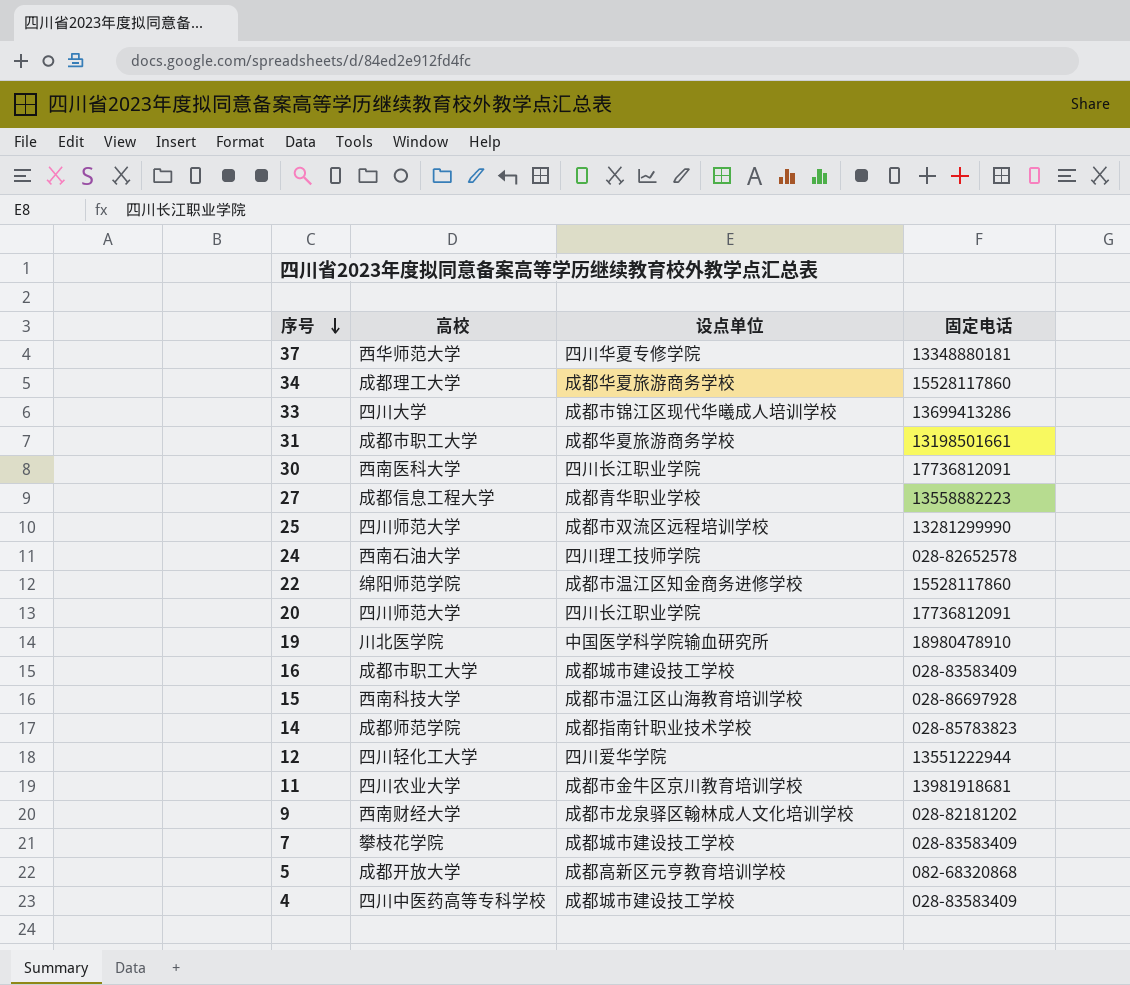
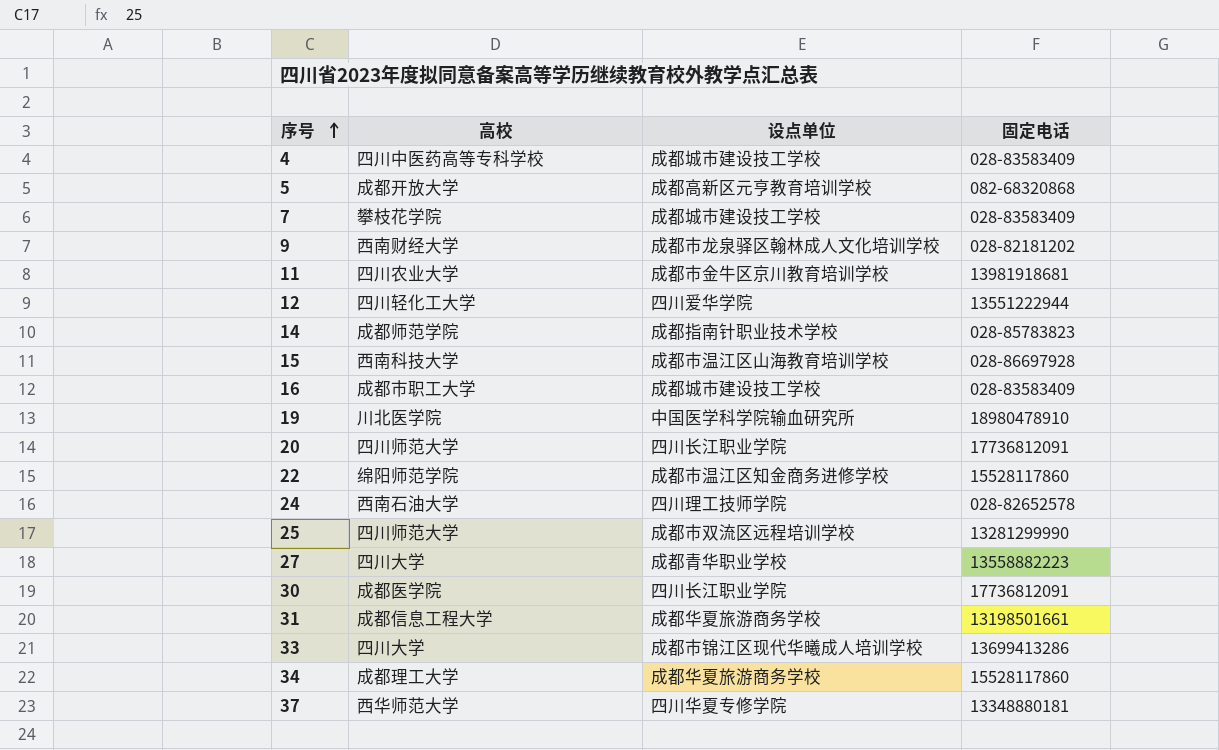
row order: 序号 descending -> 序号 ascending
27 | 高校: 成都信息工程大学 -> 四川大学
30 | 高校: 西南医科大学 -> 成都医学院
31 | 高校: 成都市职工大学 -> 成都信息工程大学

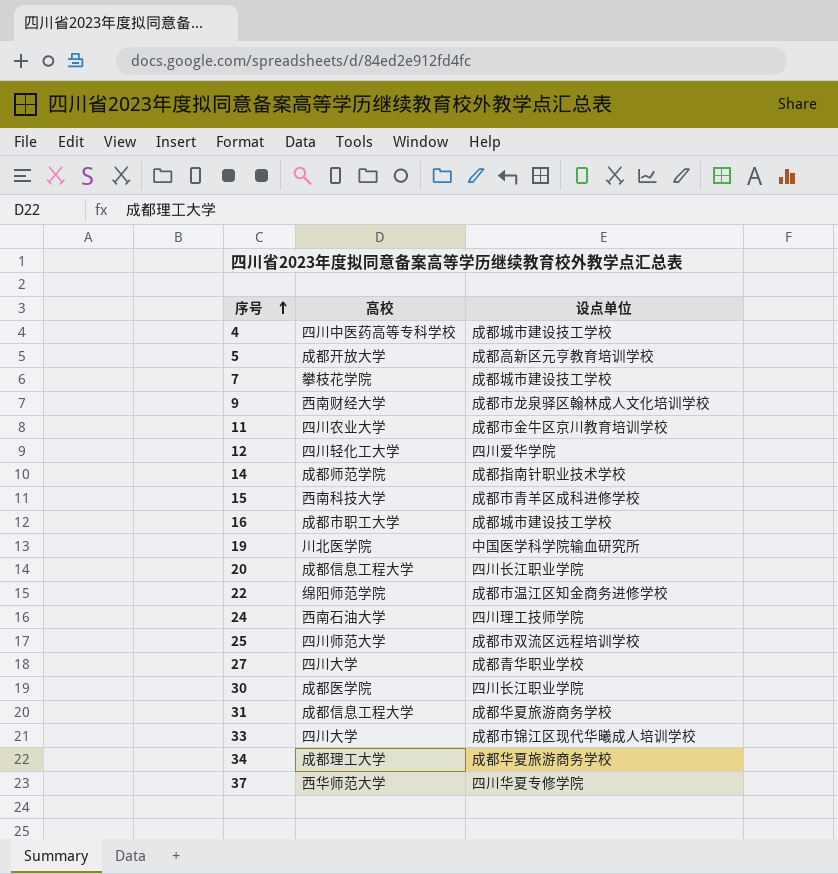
column 固定电话 | position: 4 -> none
15 | 设点单位: 成都市温江区山海教育培训学校 -> 成都市青羊区成科进修学校
20 | 高校: 四川师范大学 -> 成都信息工程大学

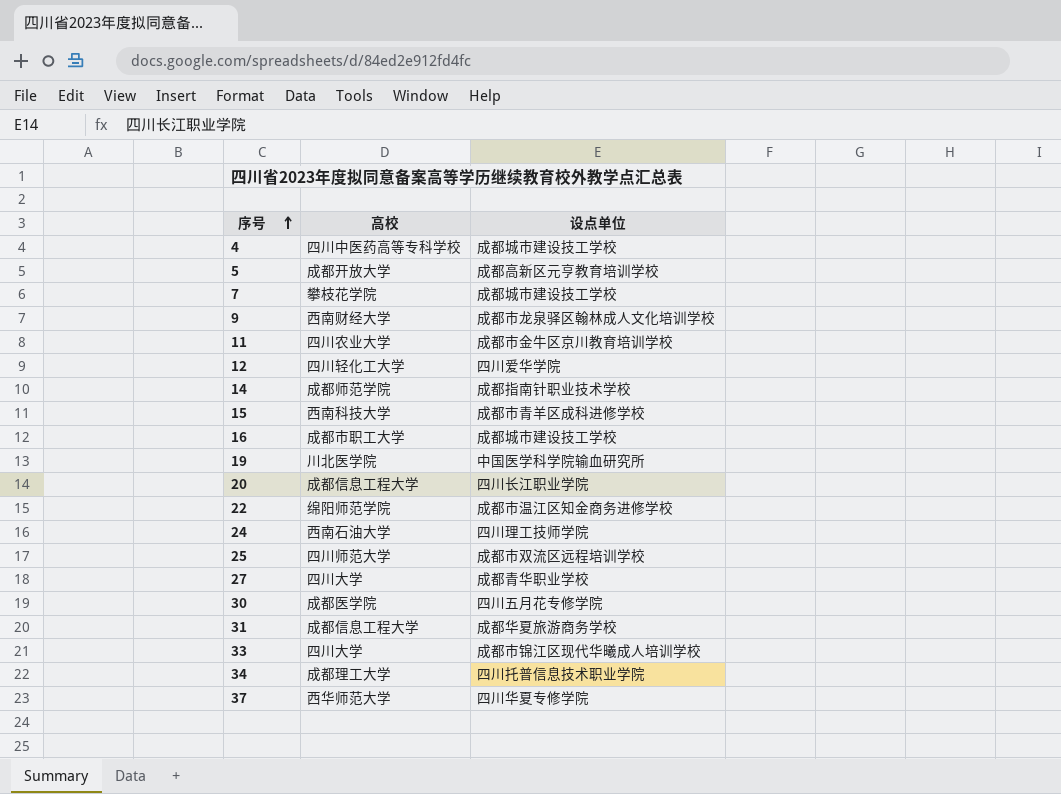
30 | 设点单位: 四川长江职业学院 -> 四川五月花专修学院
34 | 设点单位: 成都华夏旅游商务学校 -> 四川托普信息技术职业学院

